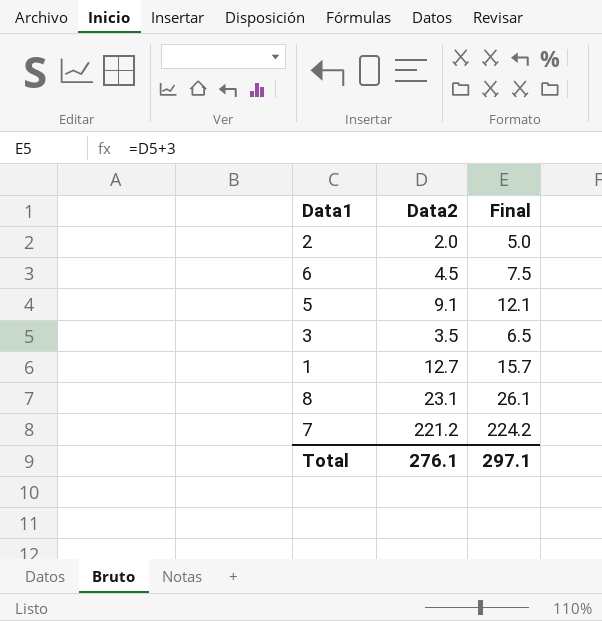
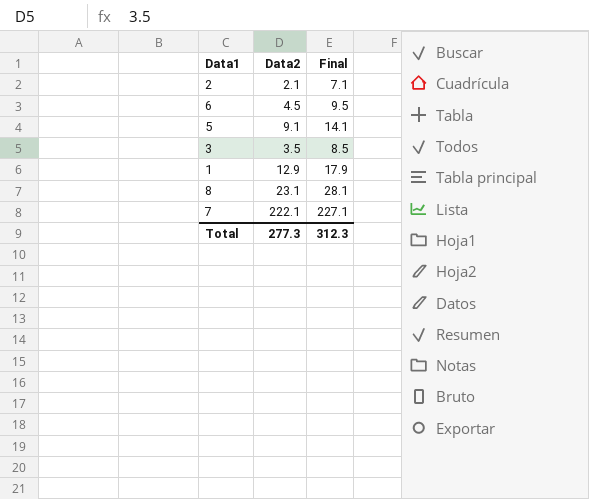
column Final | formula: [Data2] + 3 -> [Data2] + 5
2 | Data2: 2.0 -> 2.1
1 | Data2: 12.7 -> 12.9
7 | Data2: 221.2 -> 222.1
Total | Data2: 276.1 -> 277.3
Total | Final: 297.1 -> 312.3

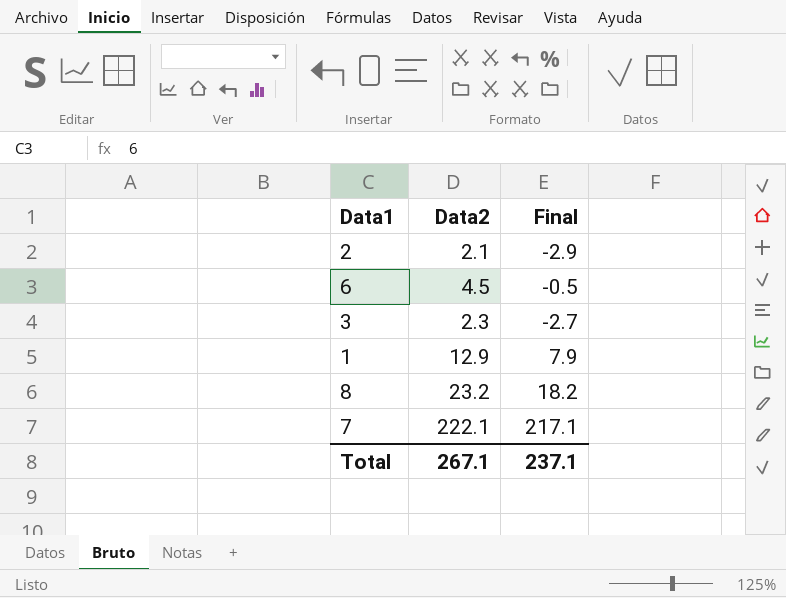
column Final | formula: [Data2] + 5 -> [Data2] - 5
row 5: 9.1 | 14.1 -> none
3 | Data2: 3.5 -> 2.3
8 | Data2: 23.1 -> 23.2
Total | Data2: 277.3 -> 267.1
Total | Final: 312.3 -> 237.1

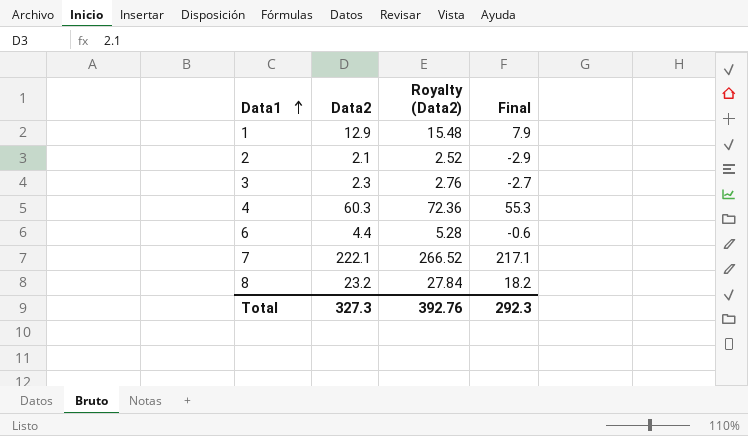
row order: none -> Data1 ascending
column Royalty (Data2) | formula: none -> [Data2] * 1.2
row 4: none -> 60.3 | 72.36 | 55.3
6 | Data2: 4.5 -> 4.4
6 | Final: -0.5 -> -0.6
Total | Data2: 267.1 -> 327.3
Total | Final: 237.1 -> 292.3

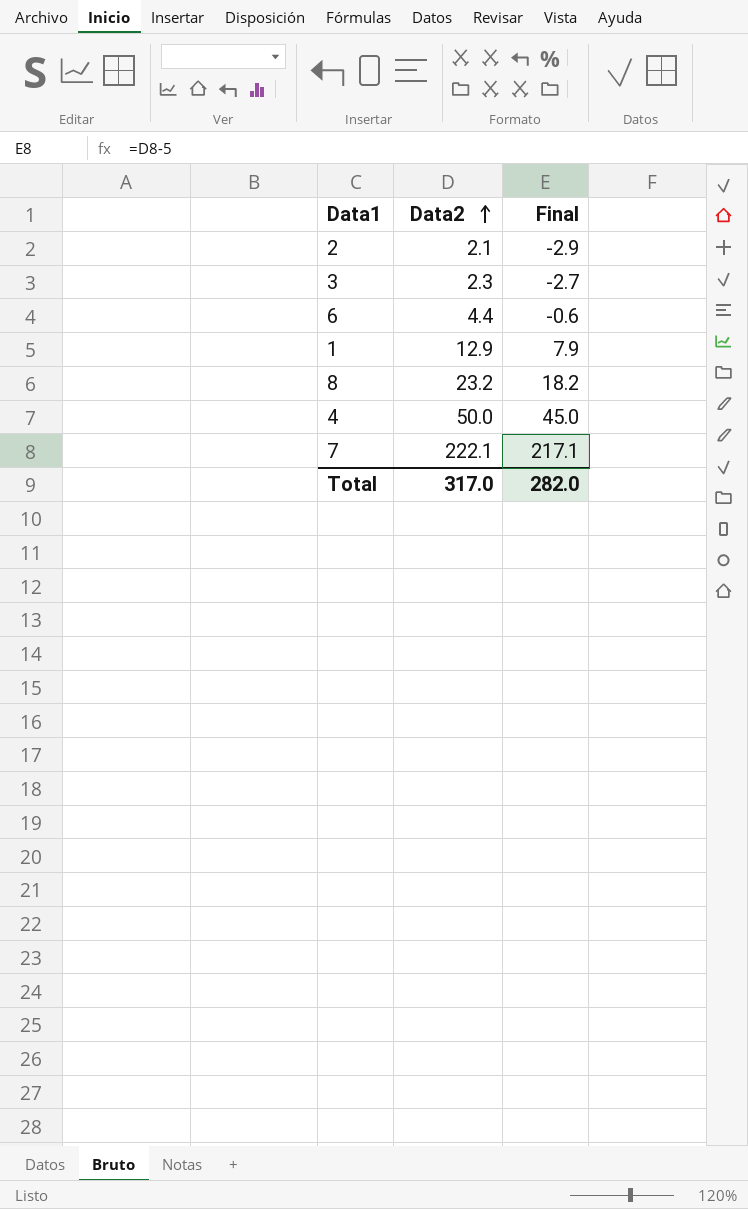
row order: Data1 ascending -> Data2 ascending
column Royalty (Data2) | formula: [Data2] * 1.2 -> none
4 | Data2: 60.3 -> 50.0
4 | Final: 55.3 -> 45.0
Total | Data2: 327.3 -> 317.0
Total | Final: 292.3 -> 282.0

